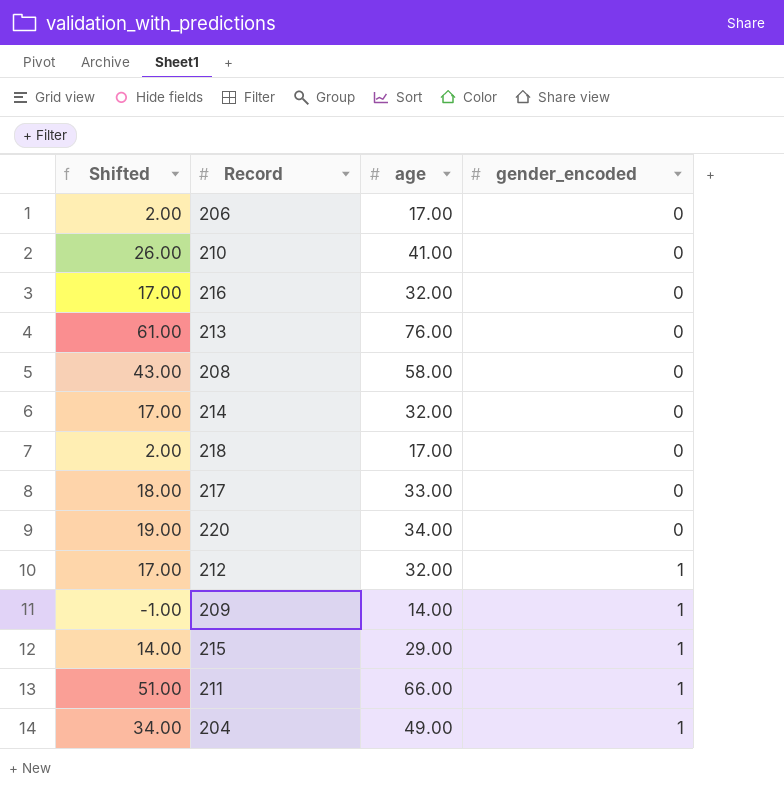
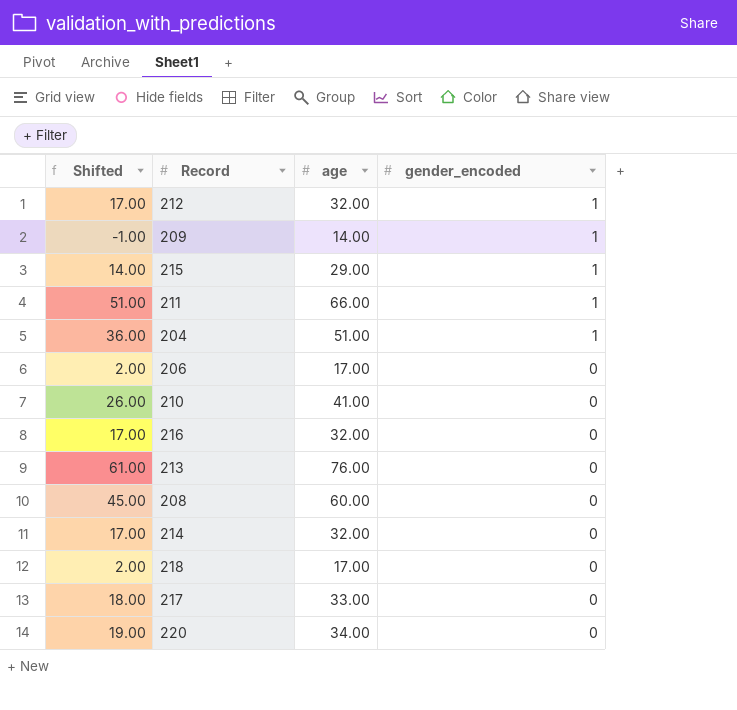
row order: gender_encoded ascending -> gender_encoded descending
204 | Shifted: 34.00 -> 36.00
204 | age: 49.00 -> 51.00
208 | Shifted: 43.00 -> 45.00
208 | age: 58.00 -> 60.00

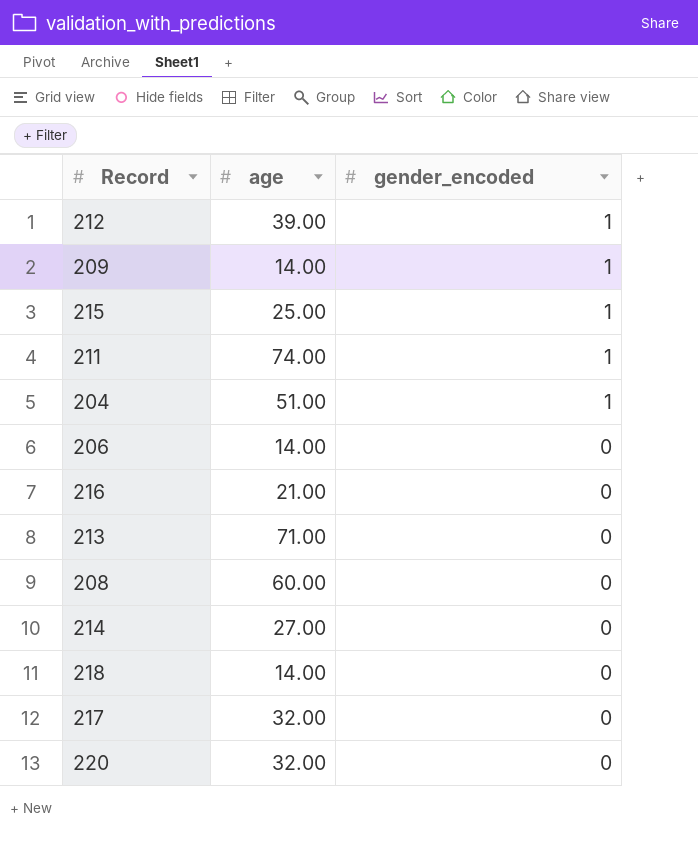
column Shifted | formula: [age] - 15 -> none
row 210: 26.00 | 41.00 | 0 -> none
212 | age: 32.00 -> 39.00
215 | age: 29.00 -> 25.00
211 | age: 66.00 -> 74.00
206 | age: 17.00 -> 14.00
216 | age: 32.00 -> 21.00
213 | age: 76.00 -> 71.00
214 | age: 32.00 -> 27.00
218 | age: 17.00 -> 14.00
217 | age: 33.00 -> 32.00
220 | age: 34.00 -> 32.00

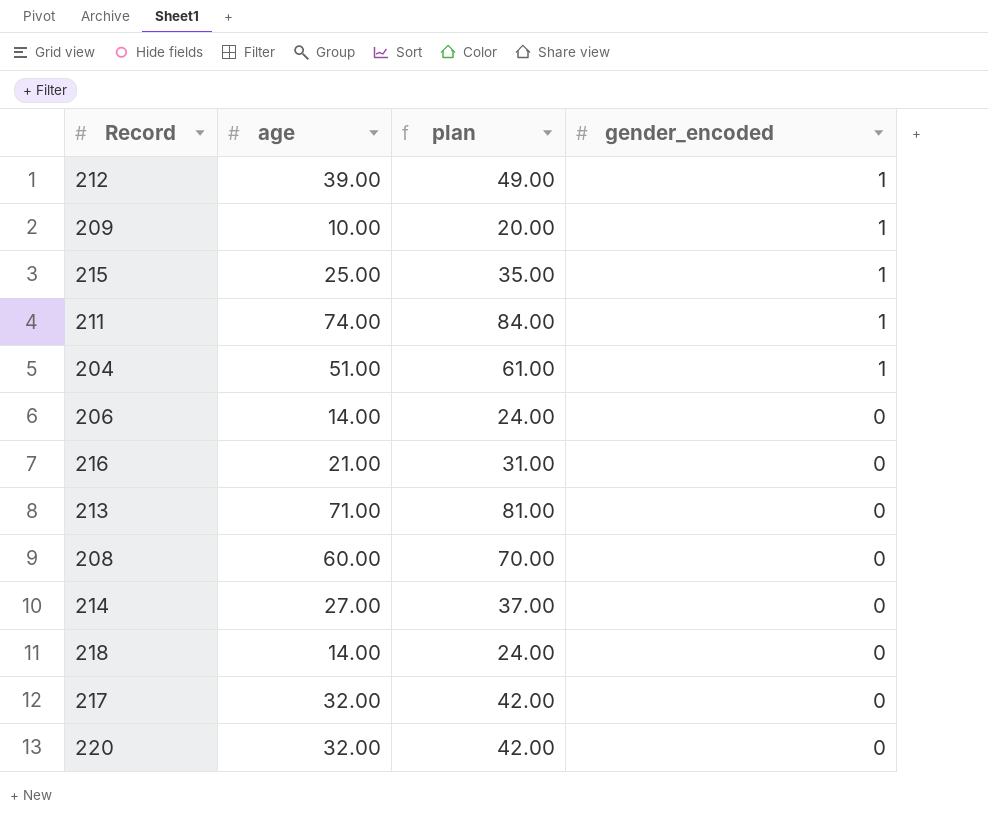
column plan | formula: none -> [age] + 10
209 | age: 14.00 -> 10.00

